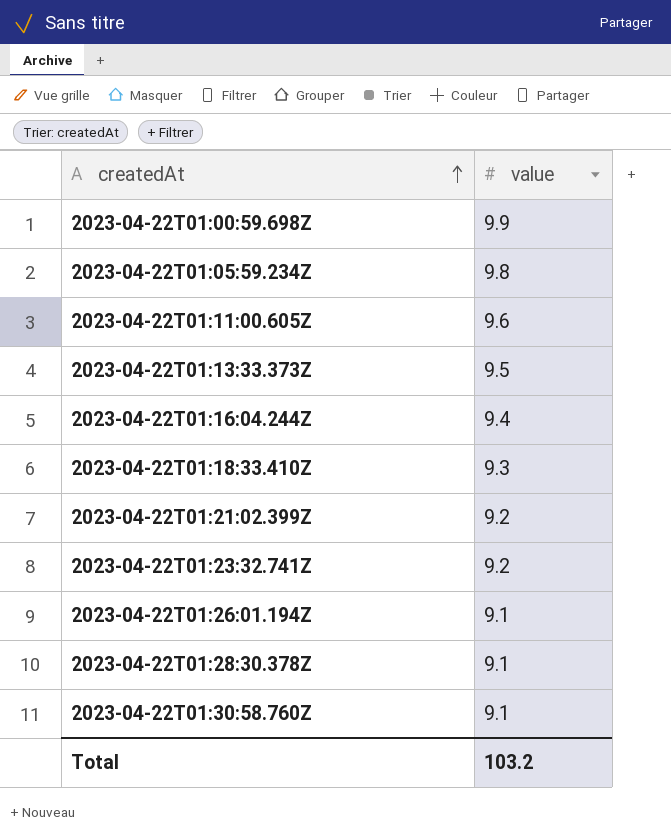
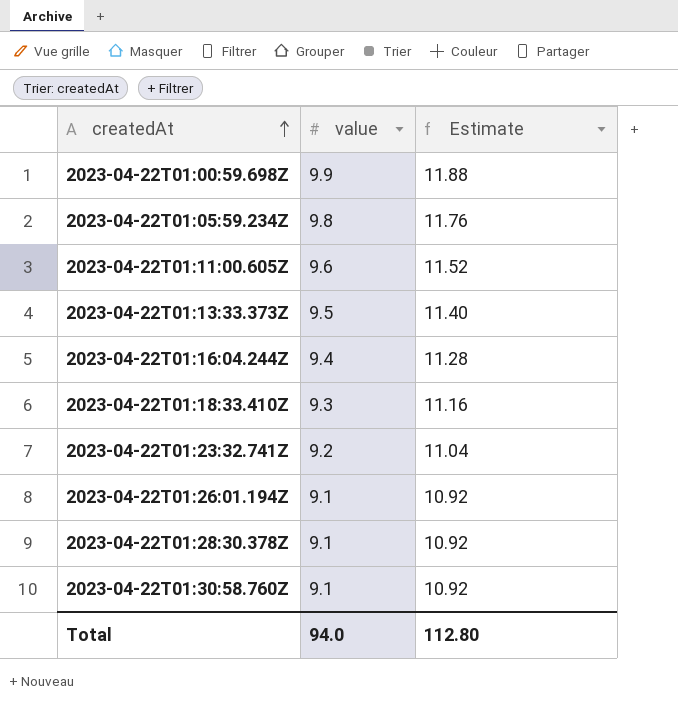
column Estimate | formula: none -> [value] * 1.2
row 2023-04-22T01:21:02.399Z: 9.2 -> none
Total | value: 103.2 -> 94.0

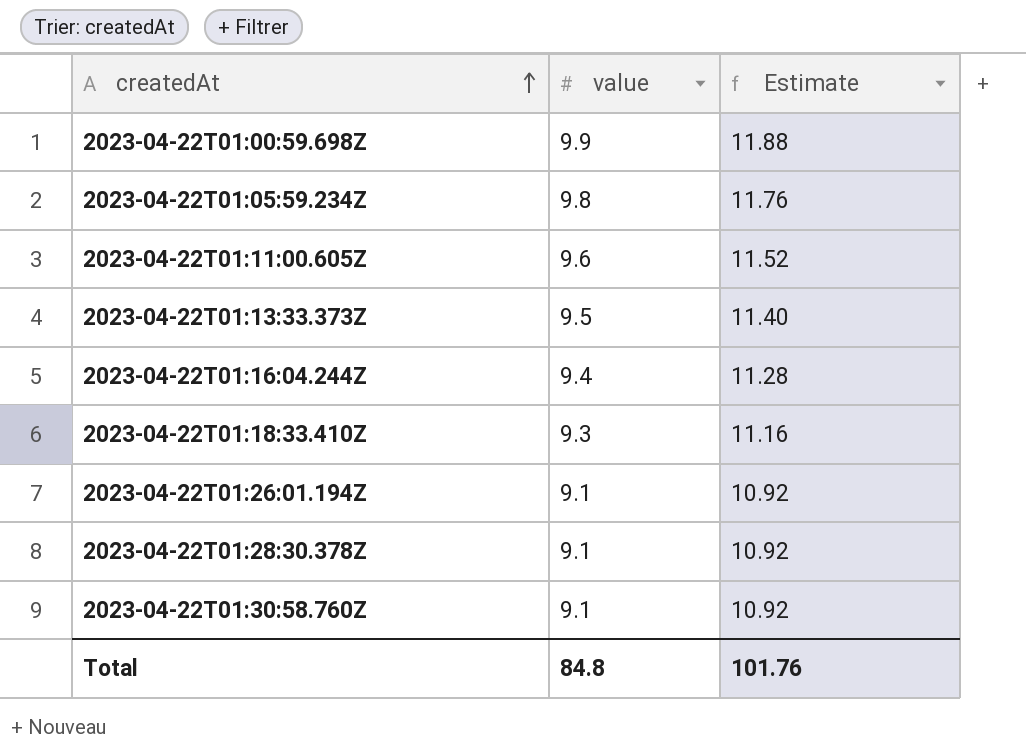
row 2023-04-22T01:23:32.741Z: 9.2 | 11.04 -> none
Total | value: 94.0 -> 84.8
Total | Estimate: 112.80 -> 101.76

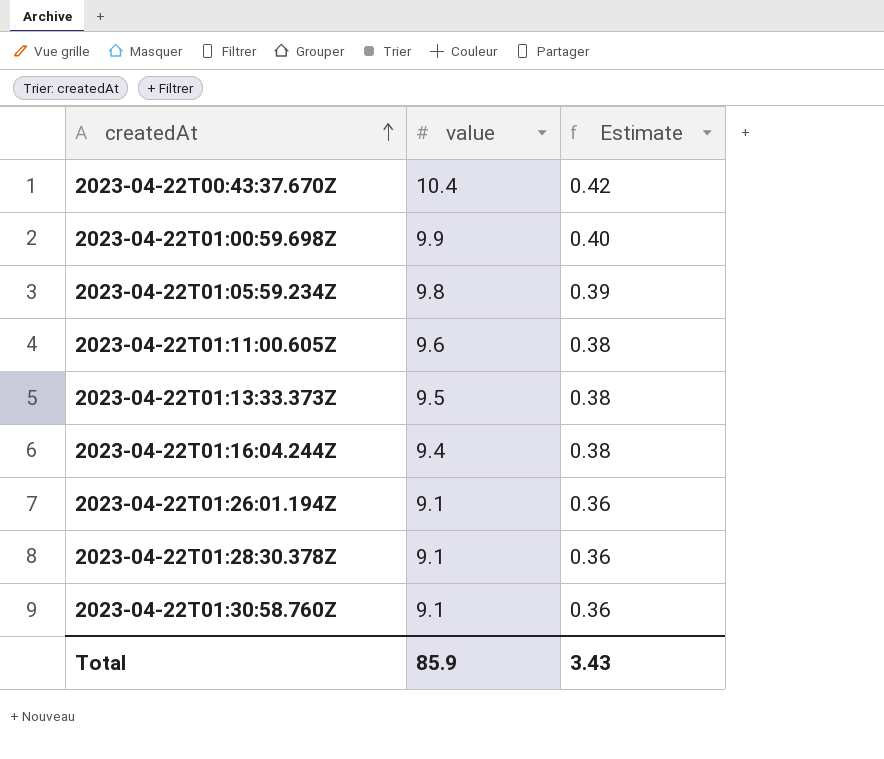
column Estimate | formula: [value] * 1.2 -> [value] * 0.04
row 2023-04-22T01:18:33.410Z: 9.3 | 11.16 -> none
row 2023-04-22T00:43:37.670Z: none -> 10.4 | 0.42
Total | value: 84.8 -> 85.9
Total | Estimate: 101.76 -> 3.43

